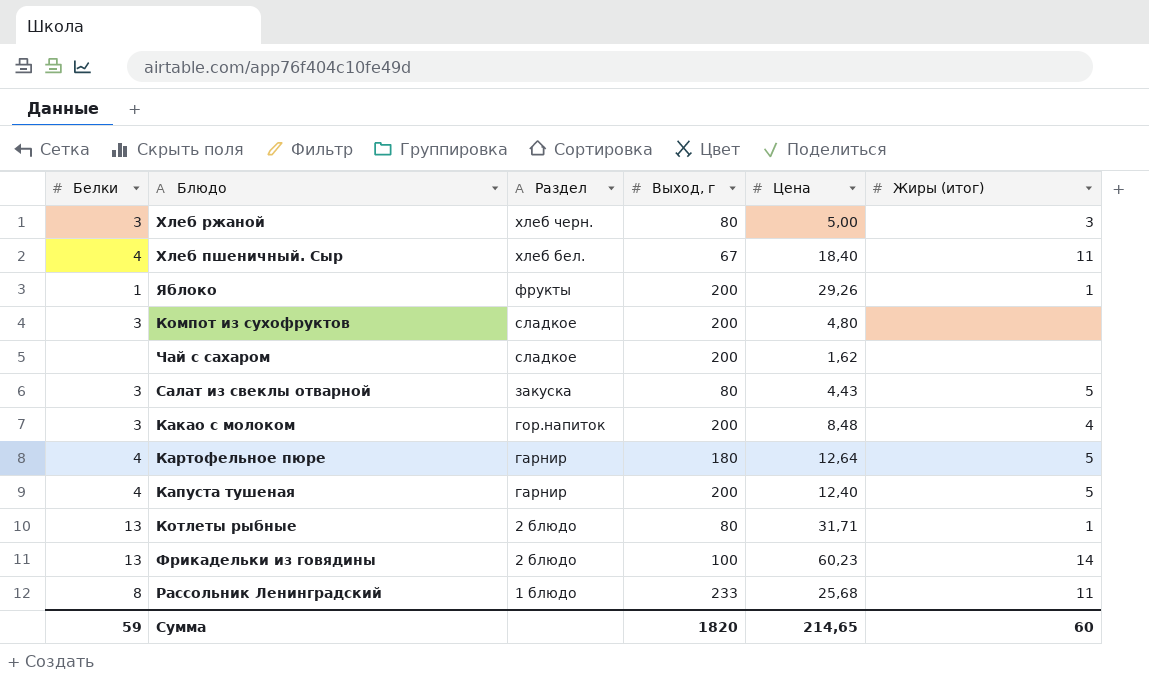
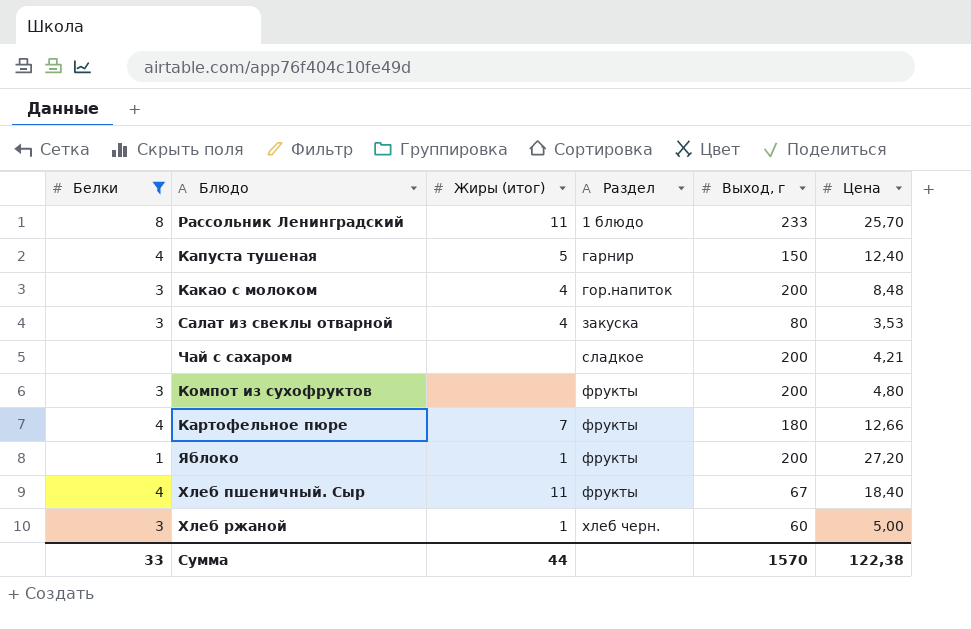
filter: none -> Белки != 13
row order: Раздел descending -> Раздел ascending
column Жиры (итог) | position: 6 -> 3
Рассольник Ленинградский | Цена: 25,68 -> 25,70
Капуста тушеная | Выход, г: 200 -> 150
Салат из свеклы отварной | Жиры (итог): 5 -> 4
Салат из свеклы отварной | Цена: 4,43 -> 3,53
Чай с сахаром | Цена: 1,62 -> 4,21
Компот из сухофруктов | Раздел: сладкое -> фрукты
Картофельное пюре | Жиры (итог): 5 -> 7
Картофельное пюре | Раздел: гарнир -> фрукты
Картофельное пюре | Цена: 12,64 -> 12,66
Яблоко | Цена: 29,26 -> 27,20
Хлеб пшеничный. Сыр | Раздел: хлеб бел. -> фрукты
Хлеб ржаной | Жиры (итог): 3 -> 1
Хлеб ржаной | Выход, г: 80 -> 60
Сумма | Белки: 59 -> 33
Сумма | Жиры (итог): 60 -> 44
Сумма | Выход, г: 1820 -> 1570
Сумма | Цена: 214,65 -> 122,38

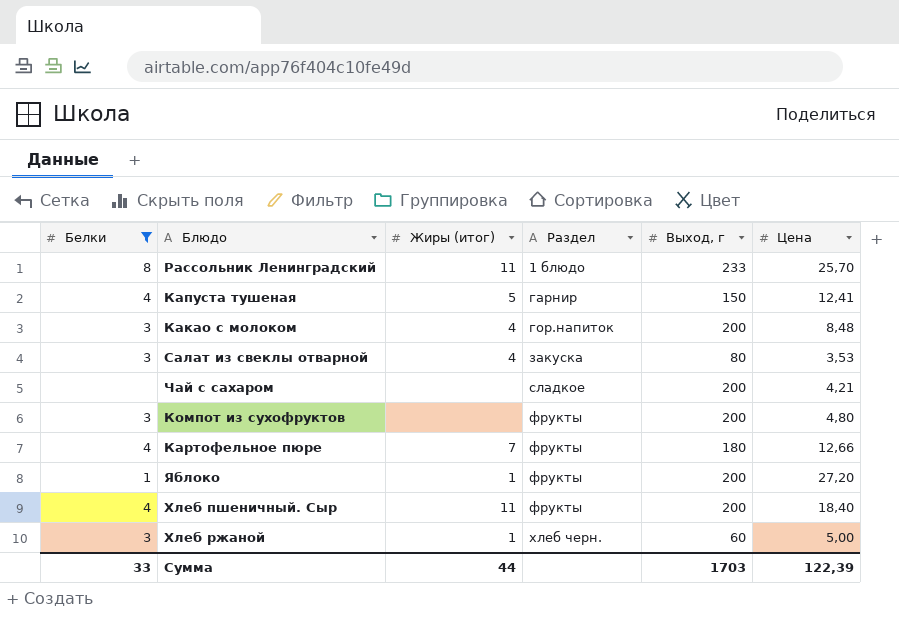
Капуста тушеная | Цена: 12,40 -> 12,41
Хлеб пшеничный. Сыр | Выход, г: 67 -> 200
Сумма | Выход, г: 1570 -> 1703
Сумма | Цена: 122,38 -> 122,39

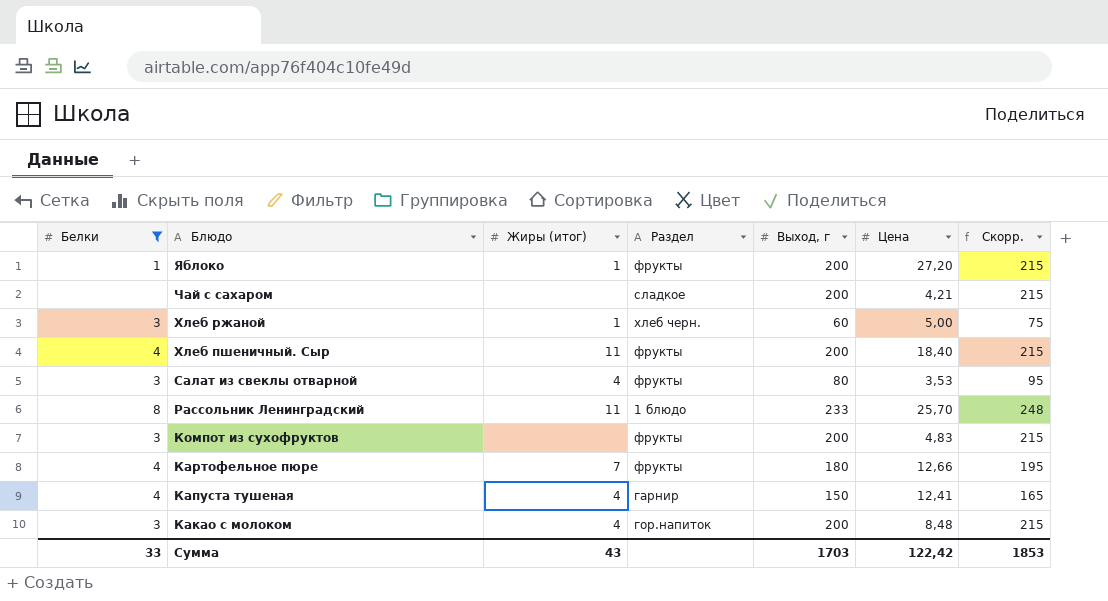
row order: Раздел ascending -> Блюдо descending
column Скорр. | formula: none -> [Выход, г] + 15
Салат из свеклы отварной | Раздел: закуска -> фрукты
Компот из сухофруктов | Цена: 4,80 -> 4,83
Капуста тушеная | Жиры (итог): 5 -> 4
Сумма | Жиры (итог): 44 -> 43
Сумма | Цена: 122,39 -> 122,42

